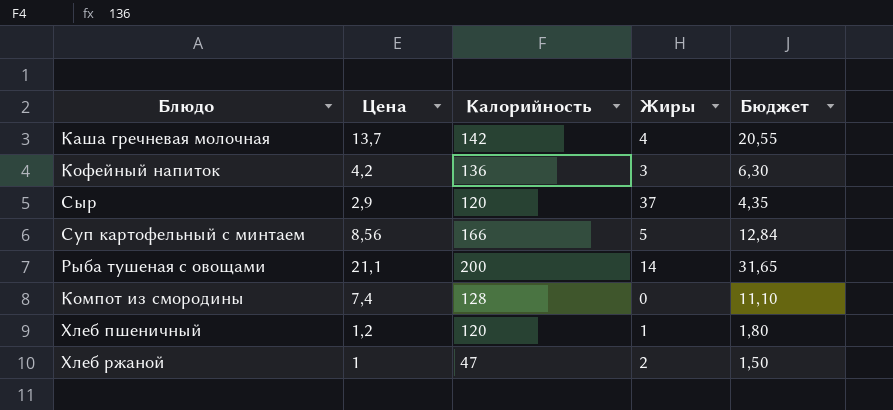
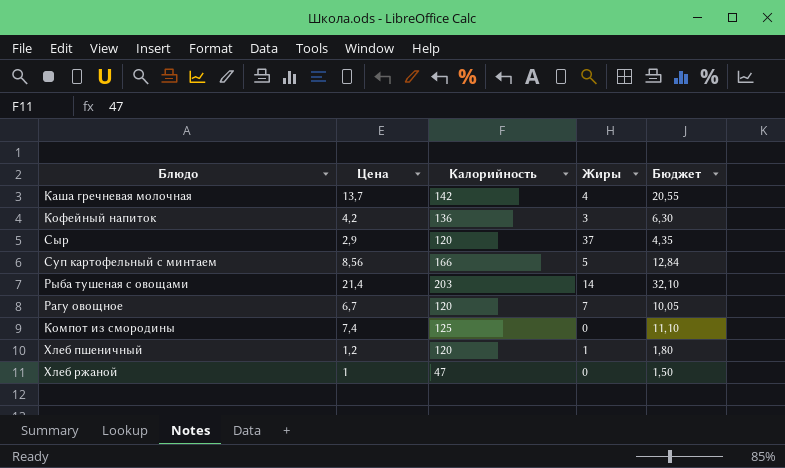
Рыба тушеная с овощами | Цена: 21,1 -> 21,4
Рыба тушеная с овощами | Калорийность: 200 -> 203
Рыба тушеная с овощами | Бюджет: 31,65 -> 32,10
row Рагу овощное: none -> 6,7 | 120 | 7 | 10,05
Компот из смородины | Калорийность: 128 -> 125
Хлеб ржаной | Жиры: 2 -> 0

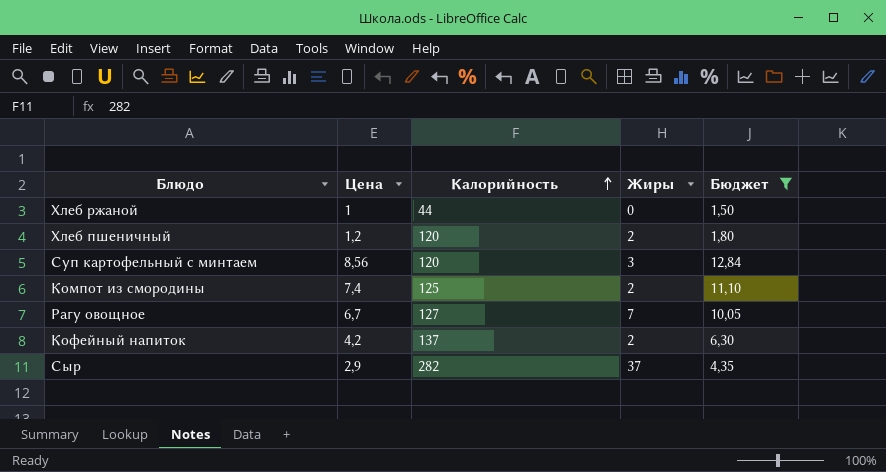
filter: none -> Бюджет <= 12,84
row order: none -> Калорийность ascending
Хлеб ржаной | Калорийность: 47 -> 44
Хлеб пшеничный | Жиры: 1 -> 2
Суп картофельный с минтаем | Калорийность: 166 -> 120
Суп картофельный с минтаем | Жиры: 5 -> 3
Компот из смородины | Жиры: 0 -> 2
Рагу овощное | Калорийность: 120 -> 127
Кофейный напиток | Калорийность: 136 -> 137
Кофейный напиток | Жиры: 3 -> 2
Сыр | Калорийность: 120 -> 282

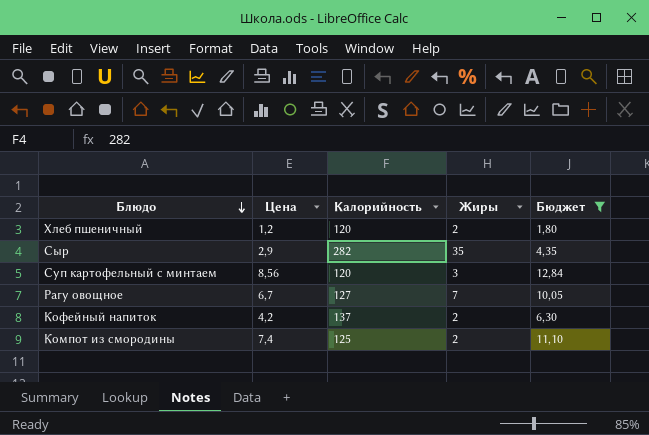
row order: Калорийность ascending -> Блюдо descending
row Хлеб ржаной: 1 | 44 | 0 | 1,50 -> none
Сыр | Жиры: 37 -> 35

